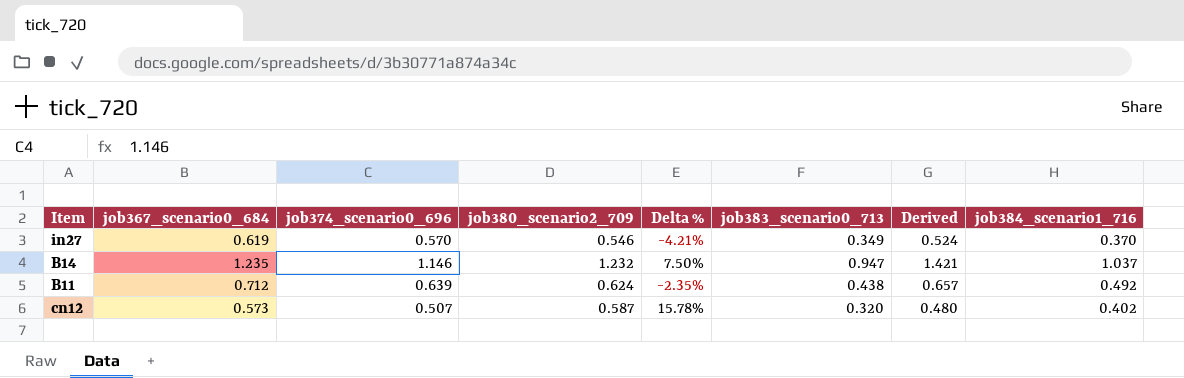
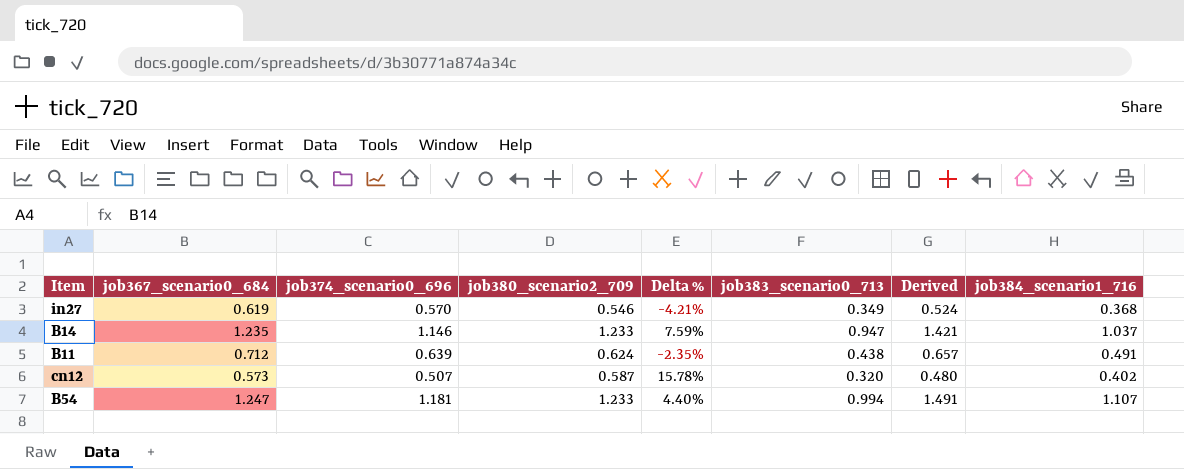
in27 | job384_scenario1_716: 0.370 -> 0.368
B14 | job380_scenario2_709: 1.232 -> 1.233
B14 | Delta %: 7.50% -> 7.59%
B11 | job384_scenario1_716: 0.492 -> 0.491
row B54: none -> 1.247 | 1.181 | 1.233 | 4.40% | 0.994 | 1.491 | 1.107

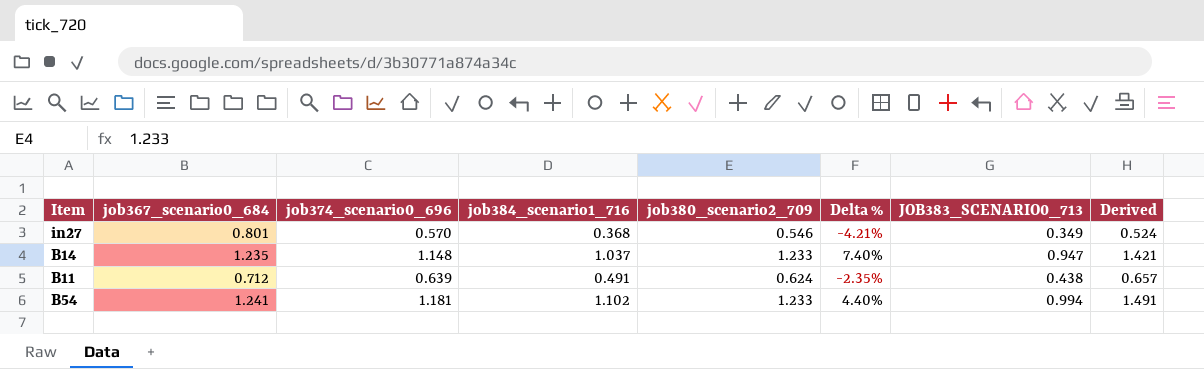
column job384_scenario1_716 | position: 8 -> 4
column name: job383_scenario0_713 -> JOB383_SCENARIO0_713
row cn12: 0.573 | 0.507 | 0.587 | 15.78% | 0.320 | 0.480 | 0.402 -> none
in27 | job367_scenario0_684: 0.619 -> 0.801
B14 | job374_scenario0_696: 1.146 -> 1.148
B14 | Delta %: 7.59% -> 7.40%
B54 | job367_scenario0_684: 1.247 -> 1.241
B54 | job384_scenario1_716: 1.107 -> 1.102

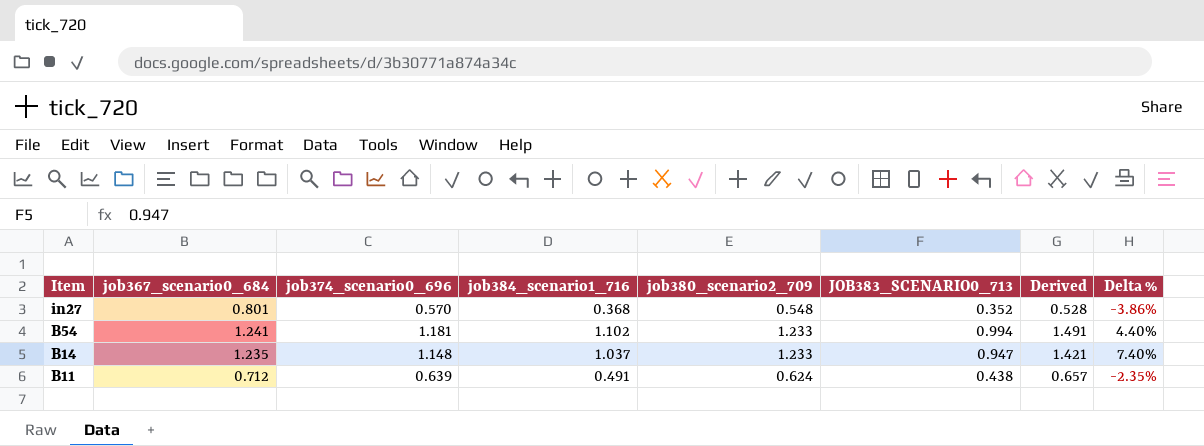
row order: none -> Item descending
column Delta % | position: 6 -> 8
in27 | job380_scenario2_709: 0.546 -> 0.548
in27 | JOB383_SCENARIO0_713: 0.349 -> 0.352
in27 | Derived: 0.524 -> 0.528
in27 | Delta %: -4.21% -> -3.86%

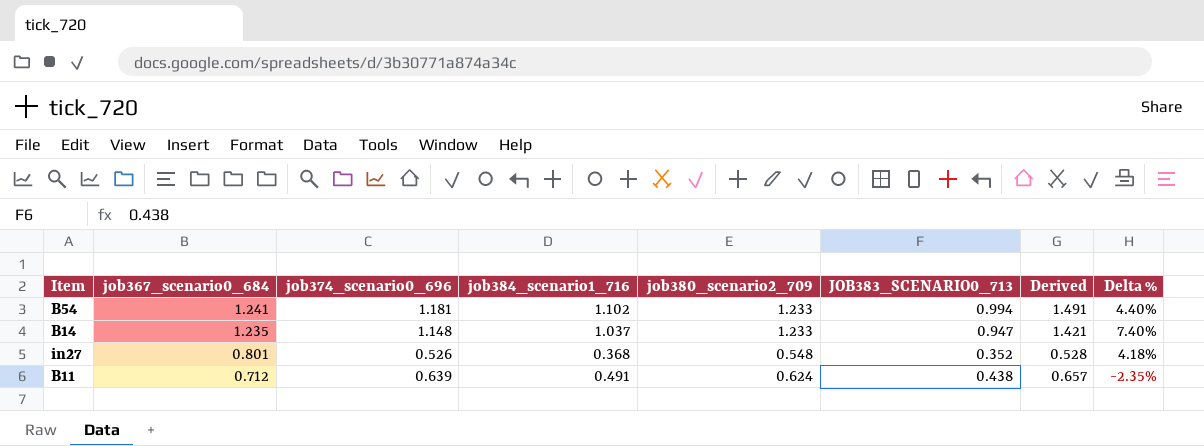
row order: Item descending -> job367_scenario0_684 descending
in27 | job374_scenario0_696: 0.570 -> 0.526
in27 | Delta %: -3.86% -> 4.18%

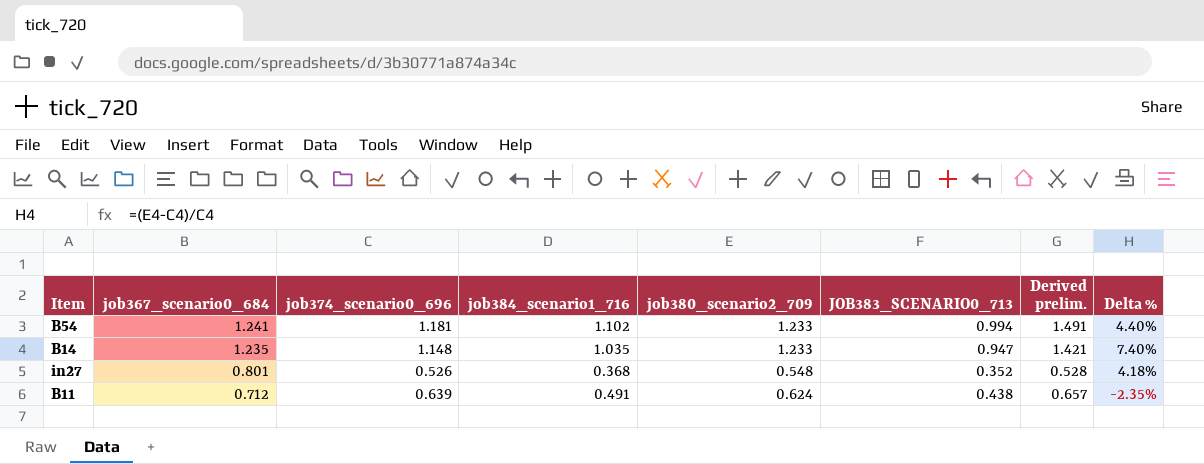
column name: Derived -> Derived prelim.
B14 | job384_scenario1_716: 1.037 -> 1.035

